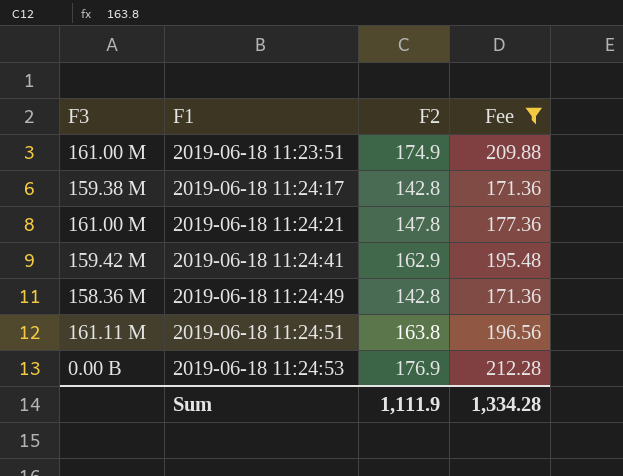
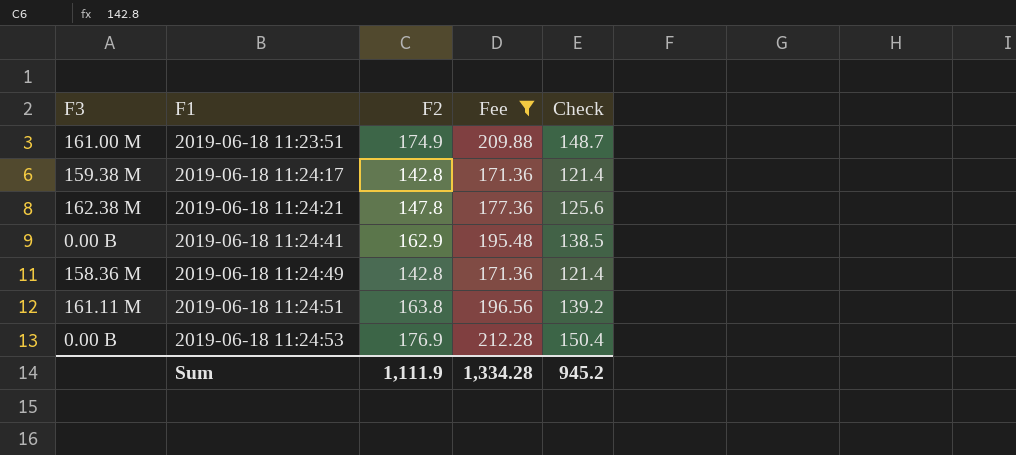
column Check | formula: none -> [F2] * 0.85
2019-06-18 11:24:21 | F3: 161.00 M -> 162.38 M
2019-06-18 11:24:41 | F3: 159.42 M -> 0.00 B

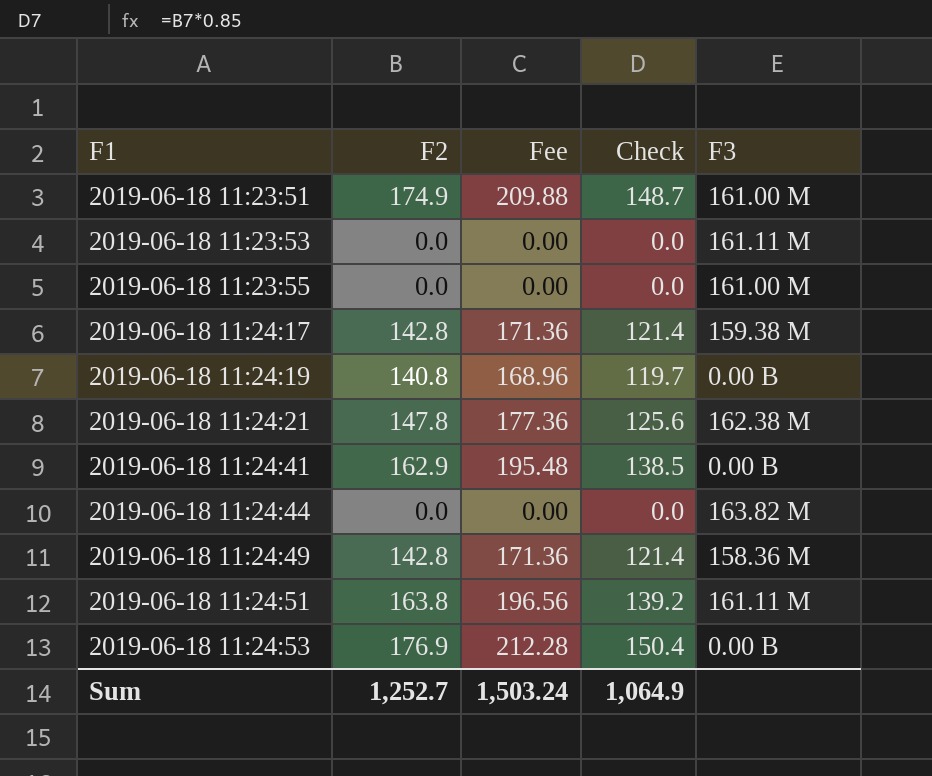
filter: Fee >= 171.36 -> none
column F3 | position: 1 -> 5
Sum | F2: 1,111.9 -> 1,252.7
Sum | Fee: 1,334.28 -> 1,503.24
Sum | Check: 945.2 -> 1,064.9

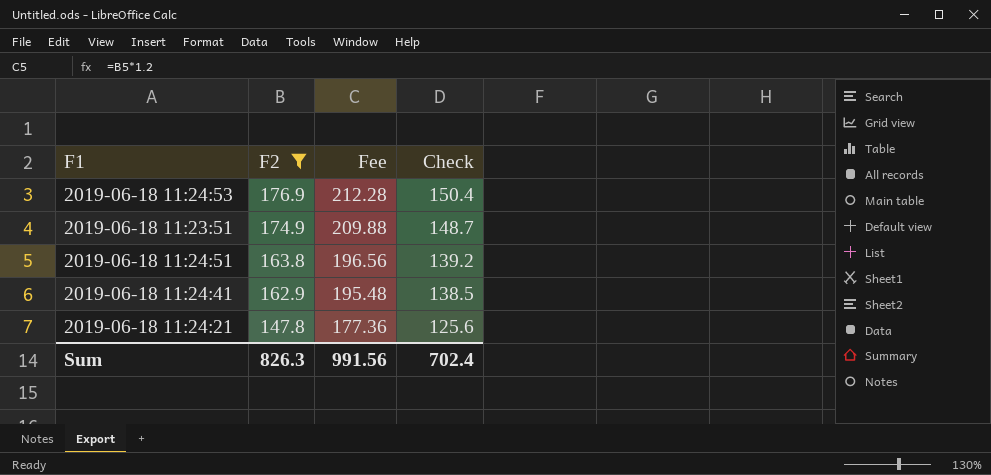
filter: none -> F2 >= 147.8
row order: F1 ascending -> F2 descending
column F3 | position: 5 -> none
Sum | F2: 1,252.7 -> 826.3
Sum | Fee: 1,503.24 -> 991.56
Sum | Check: 1,064.9 -> 702.4

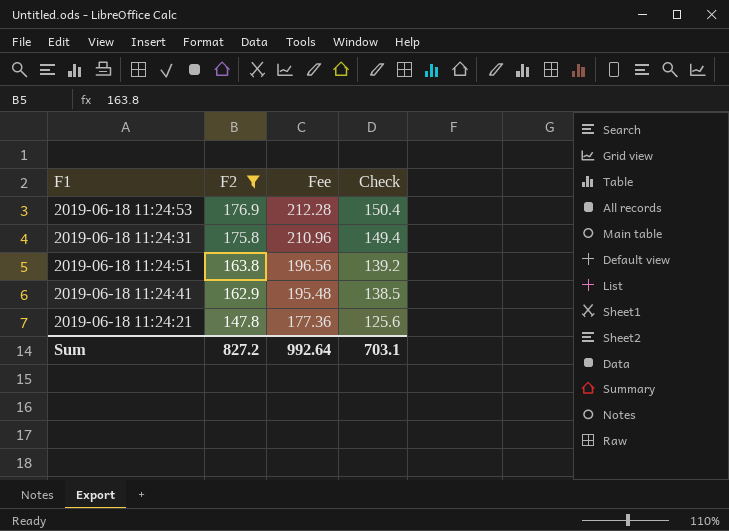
row 2019-06-18 11:23:51: 174.9 | 209.88 | 148.7 -> none
row 2019-06-18 11:24:31: none -> 175.8 | 210.96 | 149.4
Sum | F2: 826.3 -> 827.2
Sum | Fee: 991.56 -> 992.64
Sum | Check: 702.4 -> 703.1

